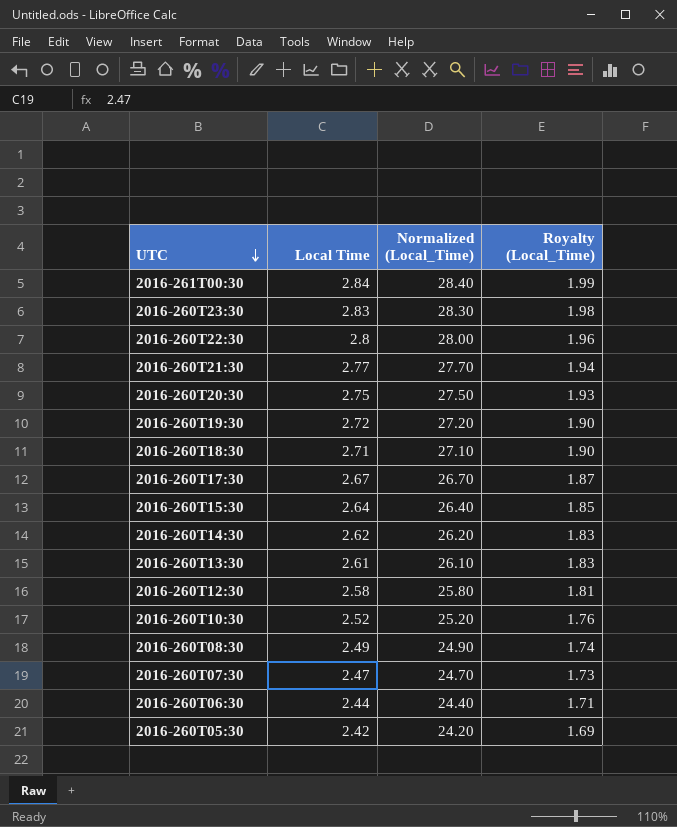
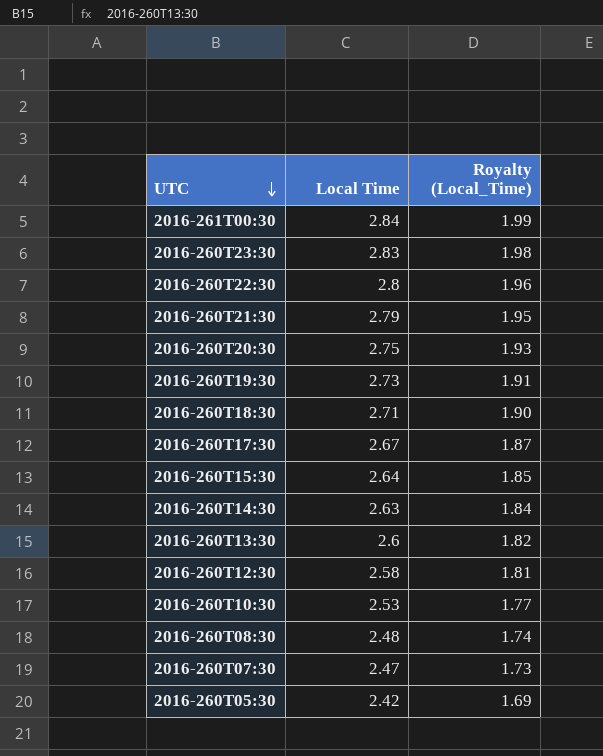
column Normalized (Local_Time) | formula: [Local Time] * 10 -> none
row 2016-260T06:30: 2.44 | 24.40 | 1.71 -> none
2016-260T21:30 | Local Time: 2.77 -> 2.79
2016-260T21:30 | Royalty (Local_Time): 1.94 -> 1.95
2016-260T19:30 | Local Time: 2.72 -> 2.73
2016-260T19:30 | Royalty (Local_Time): 1.90 -> 1.91
2016-260T14:30 | Local Time: 2.62 -> 2.63
2016-260T14:30 | Royalty (Local_Time): 1.83 -> 1.84
2016-260T13:30 | Local Time: 2.61 -> 2.6
2016-260T13:30 | Royalty (Local_Time): 1.83 -> 1.82
2016-260T10:30 | Local Time: 2.52 -> 2.53
2016-260T10:30 | Royalty (Local_Time): 1.76 -> 1.77
2016-260T08:30 | Local Time: 2.49 -> 2.48

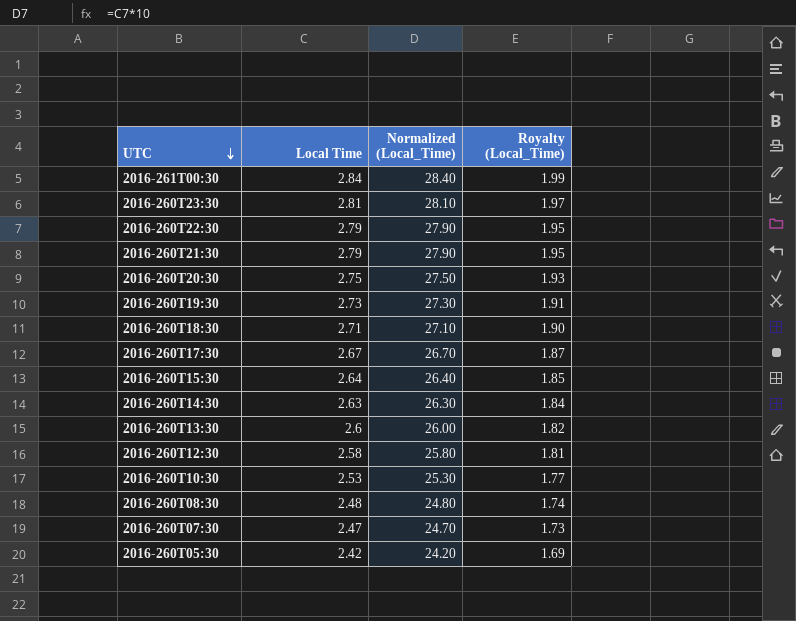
column Normalized (Local_Time) | formula: none -> [Local Time] * 10
2016-260T23:30 | Local Time: 2.83 -> 2.81
2016-260T23:30 | Royalty (Local_Time): 1.98 -> 1.97
2016-260T22:30 | Local Time: 2.8 -> 2.79
2016-260T22:30 | Royalty (Local_Time): 1.96 -> 1.95

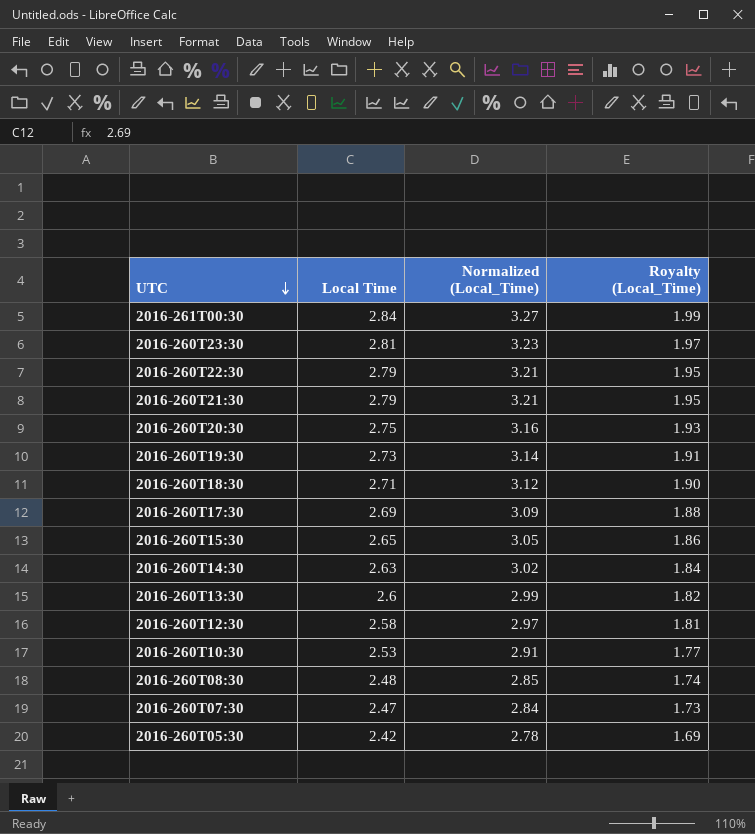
column Normalized (Local_Time) | formula: [Local Time] * 10 -> [Local Time] * 1.15
2016-260T17:30 | Local Time: 2.67 -> 2.69
2016-260T17:30 | Royalty (Local_Time): 1.87 -> 1.88
2016-260T15:30 | Local Time: 2.64 -> 2.65
2016-260T15:30 | Royalty (Local_Time): 1.85 -> 1.86

